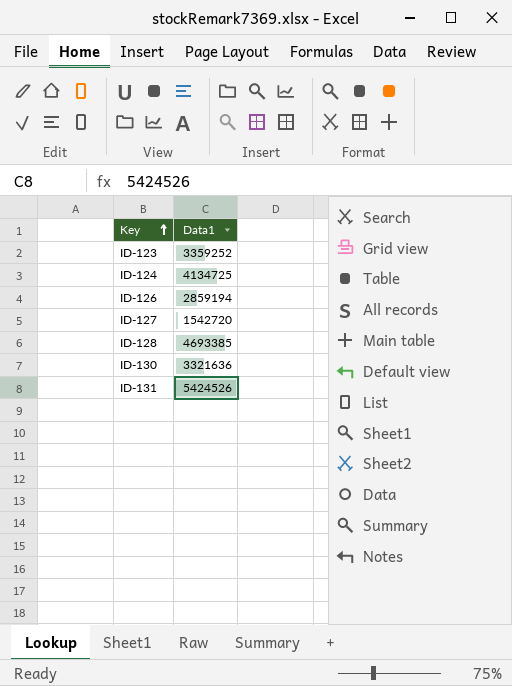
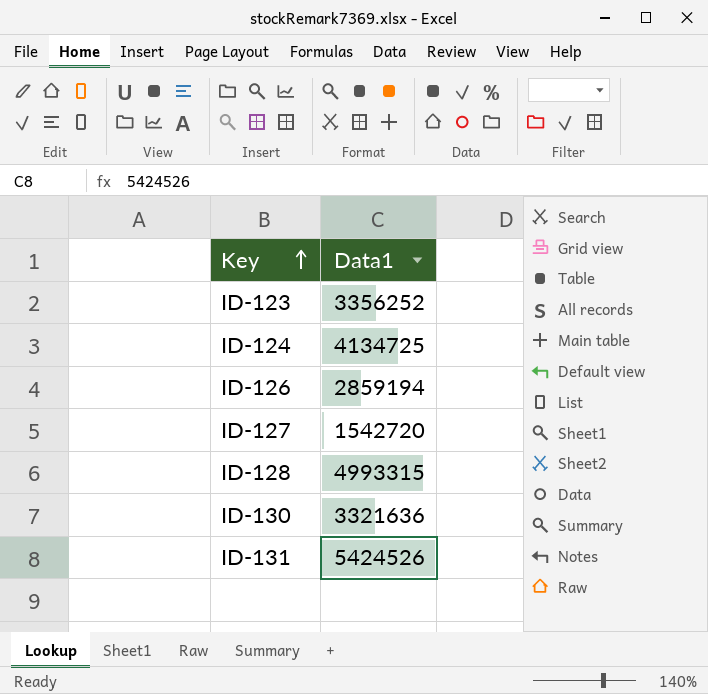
ID-123 | Data1: 3359252 -> 3356252
ID-128 | Data1: 4693385 -> 4993315

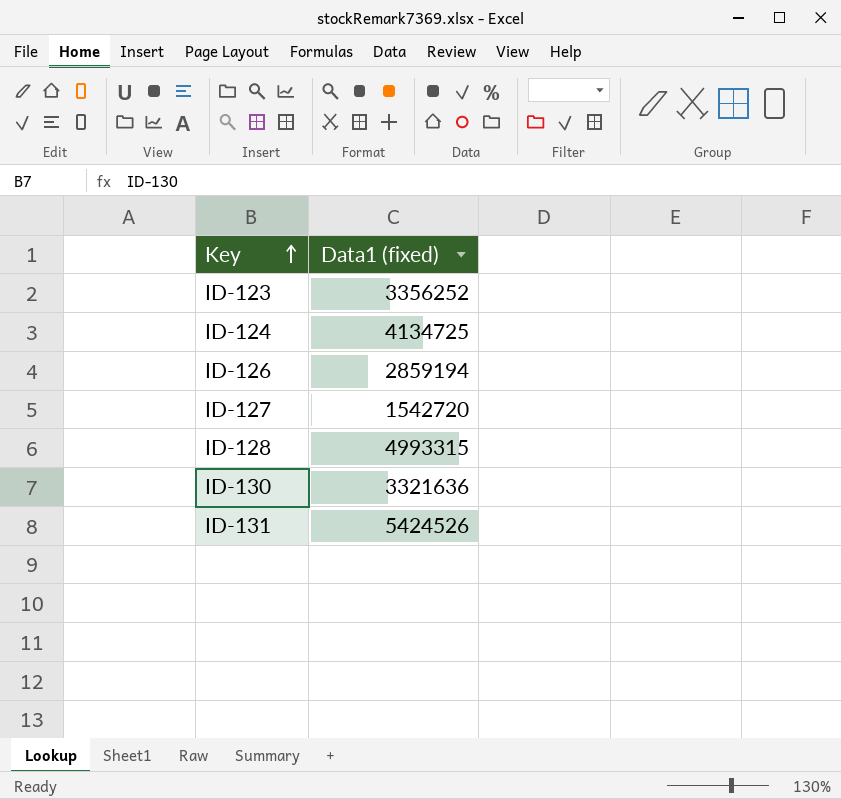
column name: Data1 -> Data1 (fixed)

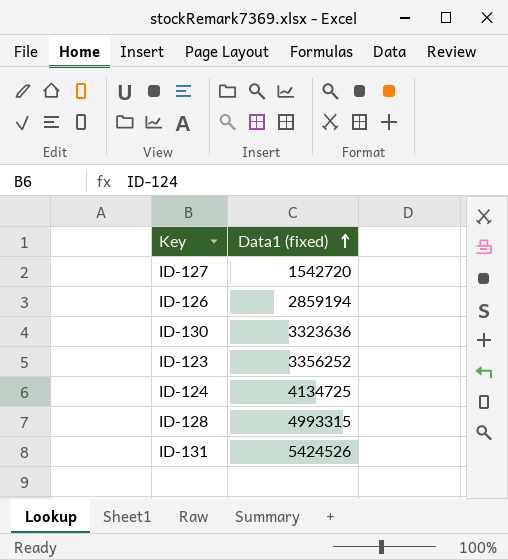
row order: Key ascending -> Data1 (fixed) ascending
ID-130 | Data1 (fixed): 3321636 -> 3323636

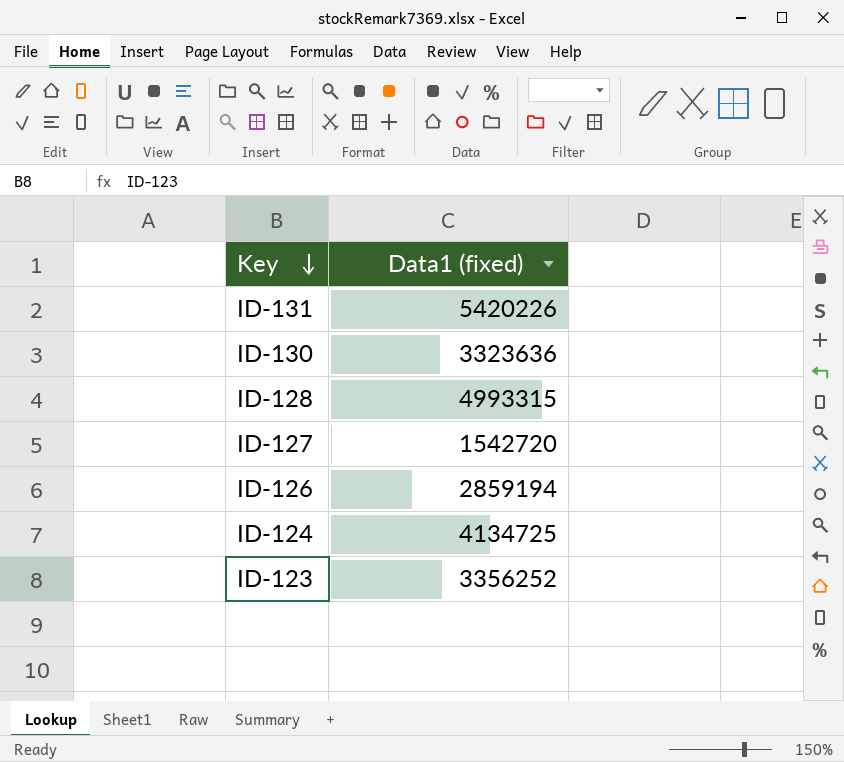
row order: Data1 (fixed) ascending -> Key descending
ID-131 | Data1 (fixed): 5424526 -> 5420226

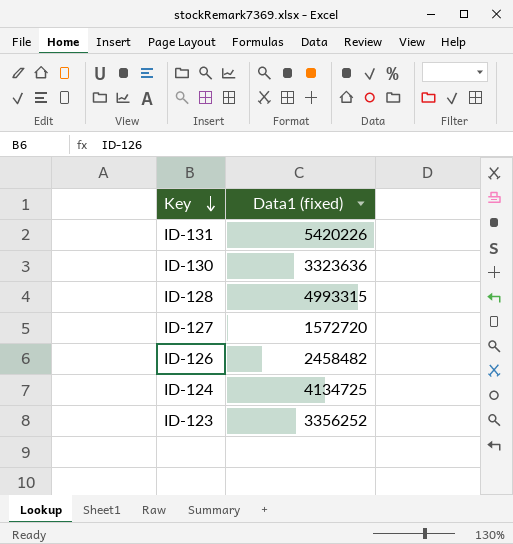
ID-127 | Data1 (fixed): 1542720 -> 1572720
ID-126 | Data1 (fixed): 2859194 -> 2458482

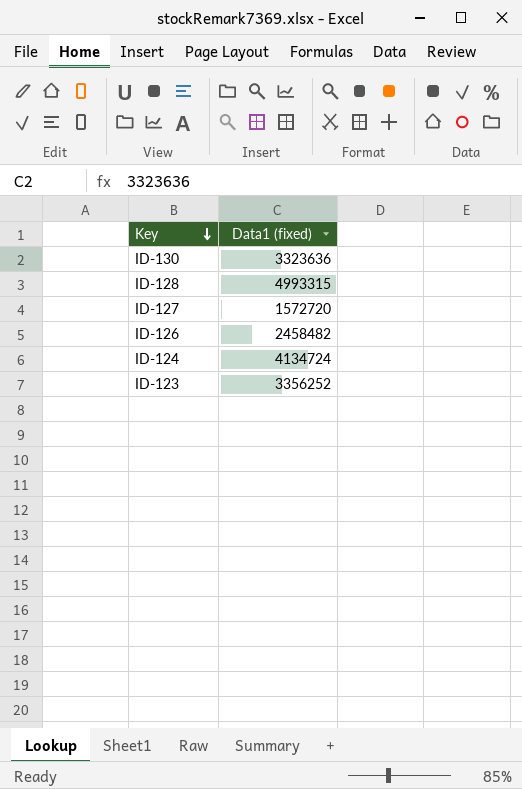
row ID-131: 5420226 -> none
ID-124 | Data1 (fixed): 4134725 -> 4134724

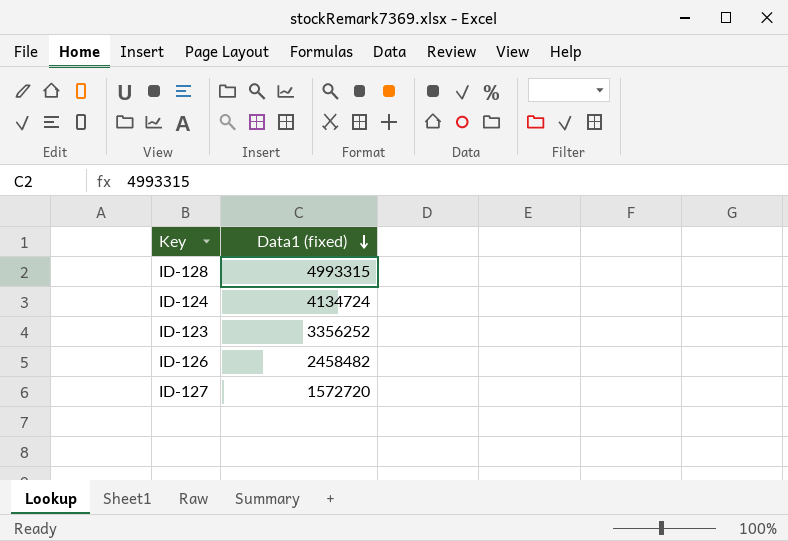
row order: Key descending -> Data1 (fixed) descending
row ID-130: 3323636 -> none

